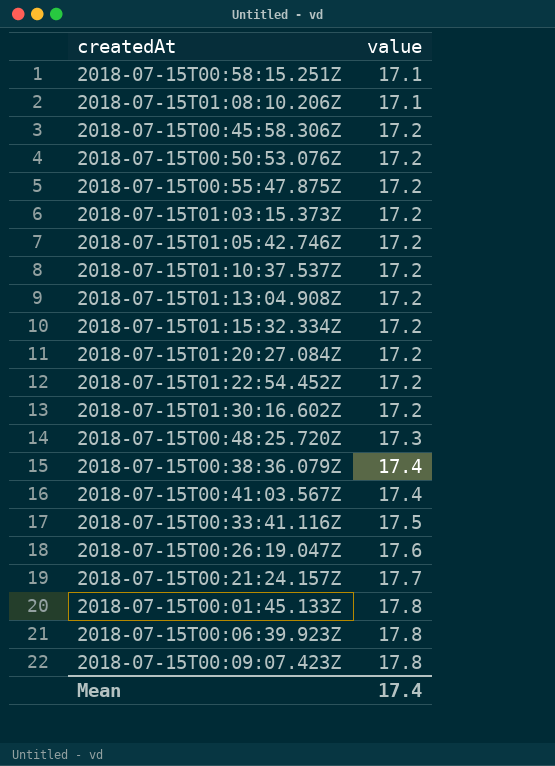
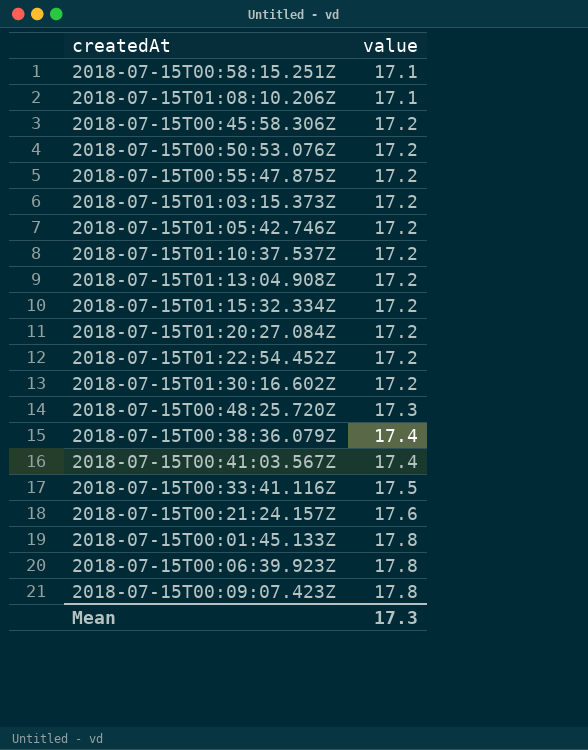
row 2018-07-15T00:26:19.047Z: 17.6 -> none
2018-07-15T00:21:24.157Z | value: 17.7 -> 17.6
Mean | value: 17.4 -> 17.3

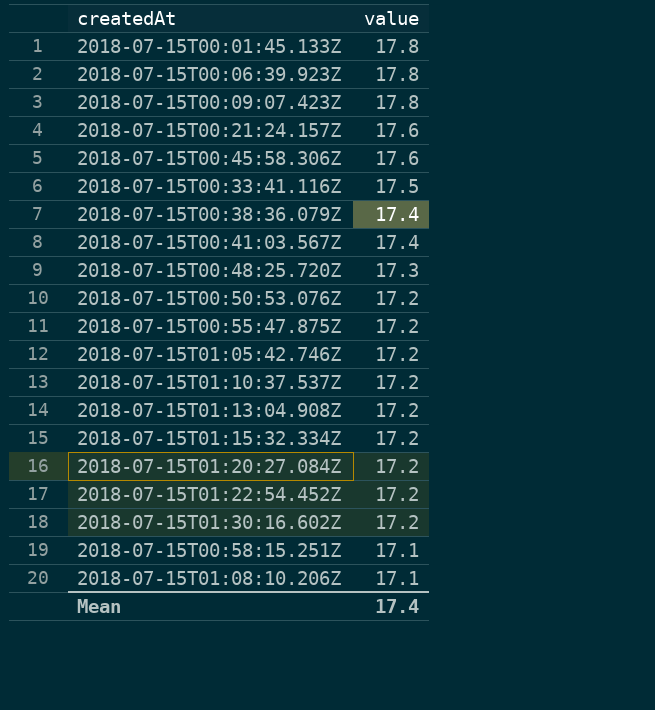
row order: value ascending -> value descending
row 2018-07-15T01:03:15.373Z: 17.2 -> none
2018-07-15T00:45:58.306Z | value: 17.2 -> 17.6
Mean | value: 17.3 -> 17.4

